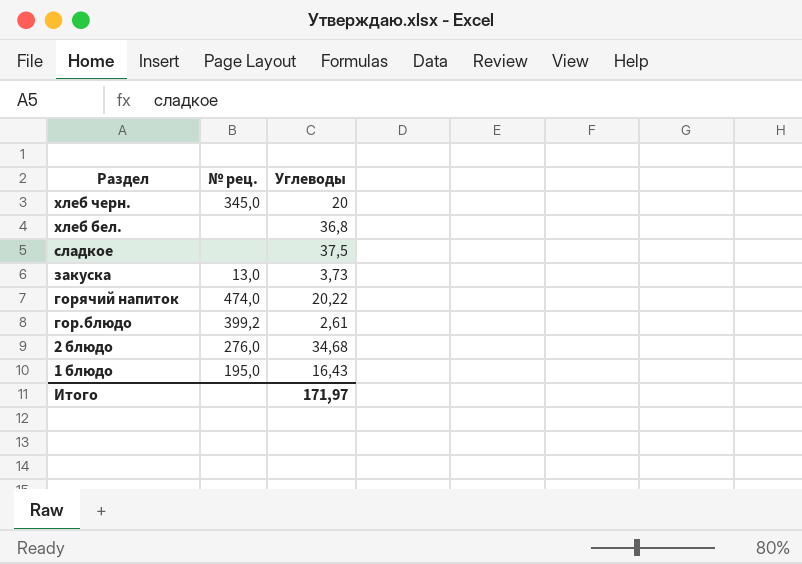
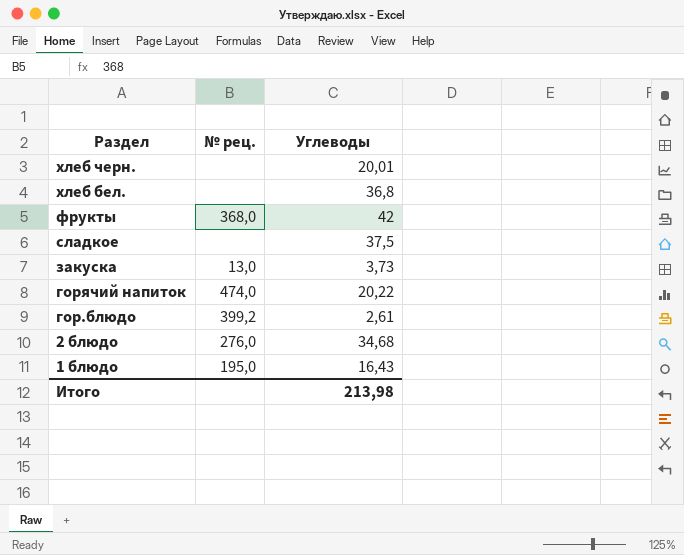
хлеб черн. | № рец.: 345,0 -> none
хлеб черн. | Углеводы: 20 -> 20,01
row фрукты: none -> 368,0 | 42
Итого | Углеводы: 171,97 -> 213,98

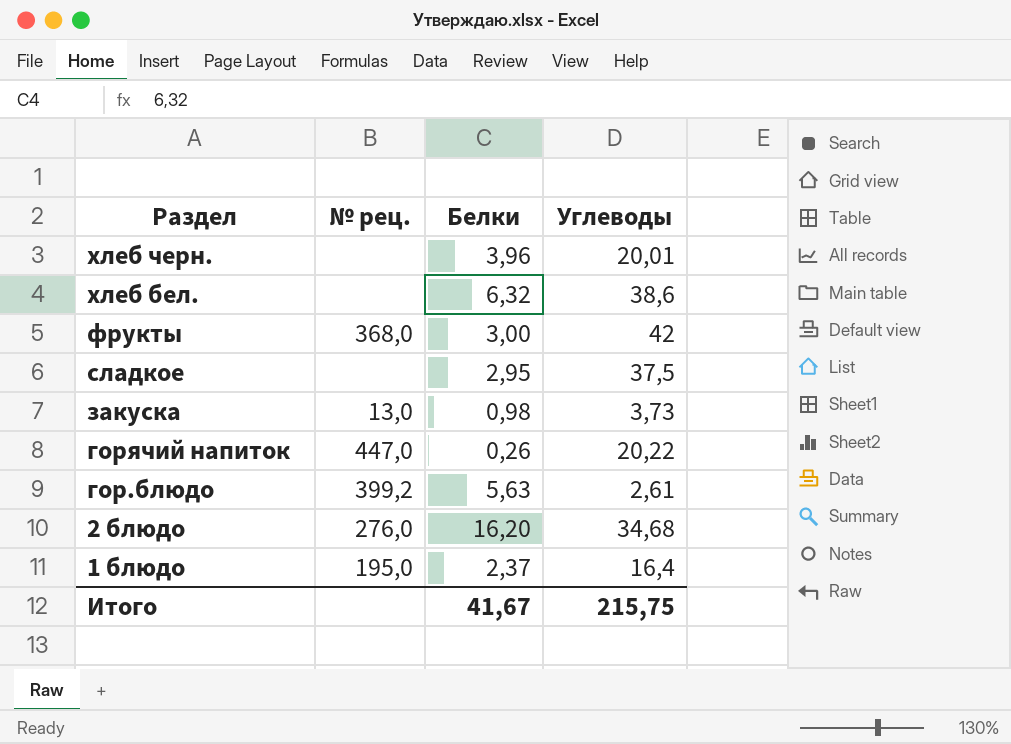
column Белки | position: none -> 3
хлеб бел. | Углеводы: 36,8 -> 38,6
горячий напиток | № рец.: 474,0 -> 447,0
1 блюдо | Углеводы: 16,43 -> 16,4
Итого | Углеводы: 213,98 -> 215,75

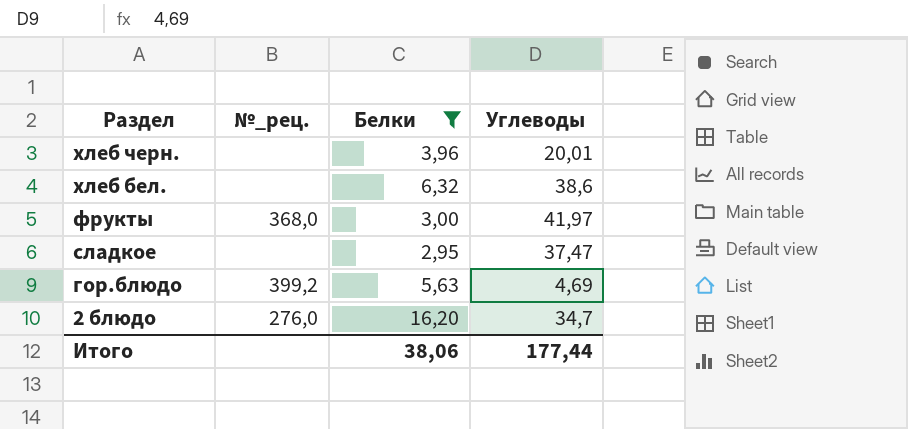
filter: none -> Белки >= 2,95
column name: № рец. -> №_рец.
фрукты | Углеводы: 42 -> 41,97
сладкое | Углеводы: 37,5 -> 37,47
гор.блюдо | Углеводы: 2,61 -> 4,69
2 блюдо | Углеводы: 34,68 -> 34,7
Итого | Белки: 41,67 -> 38,06
Итого | Углеводы: 215,75 -> 177,44

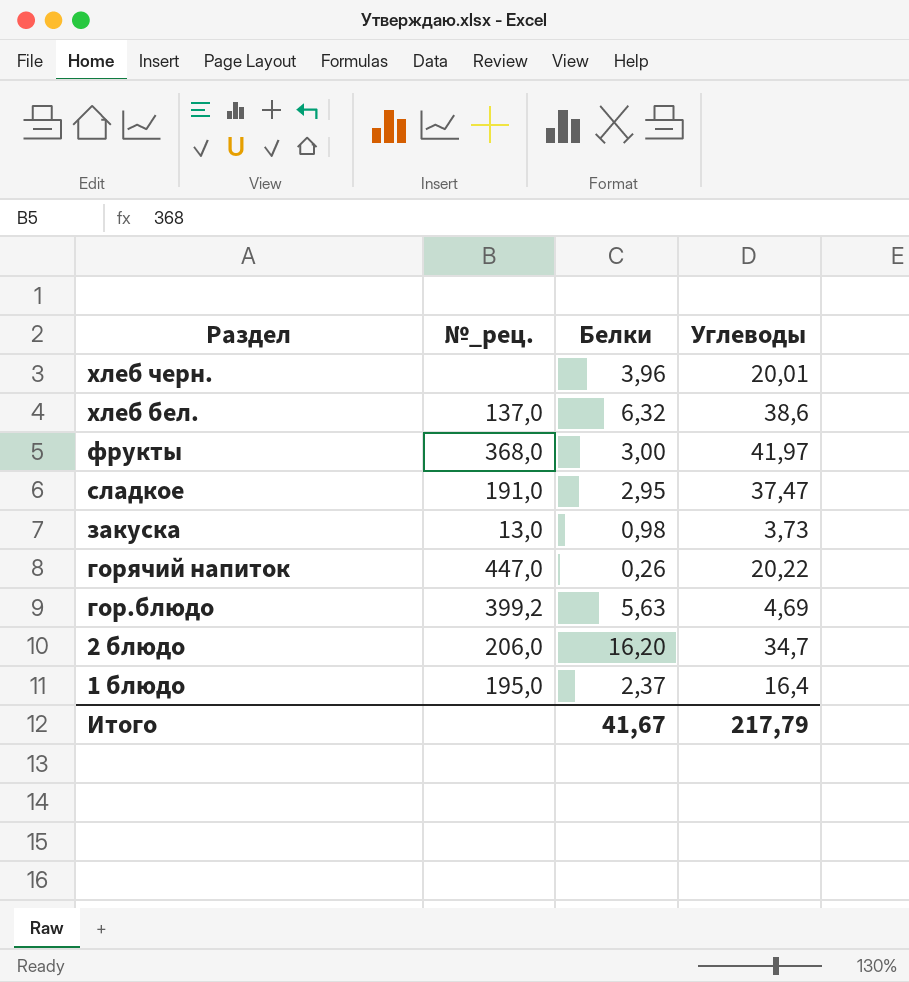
filter: Белки >= 2,95 -> none
хлеб бел. | №_рец.: none -> 137,0
сладкое | №_рец.: none -> 191,0
2 блюдо | №_рец.: 276,0 -> 206,0
Итого | Белки: 38,06 -> 41,67
Итого | Углеводы: 177,44 -> 217,79

